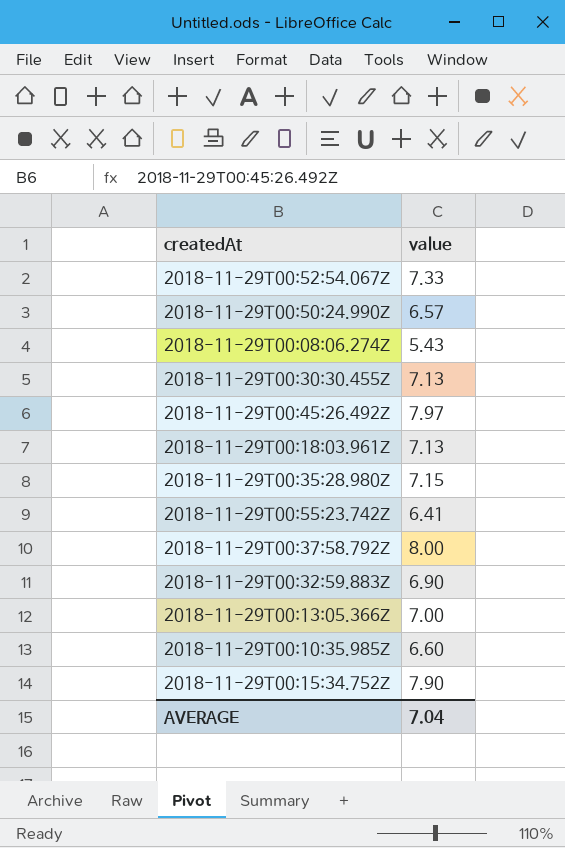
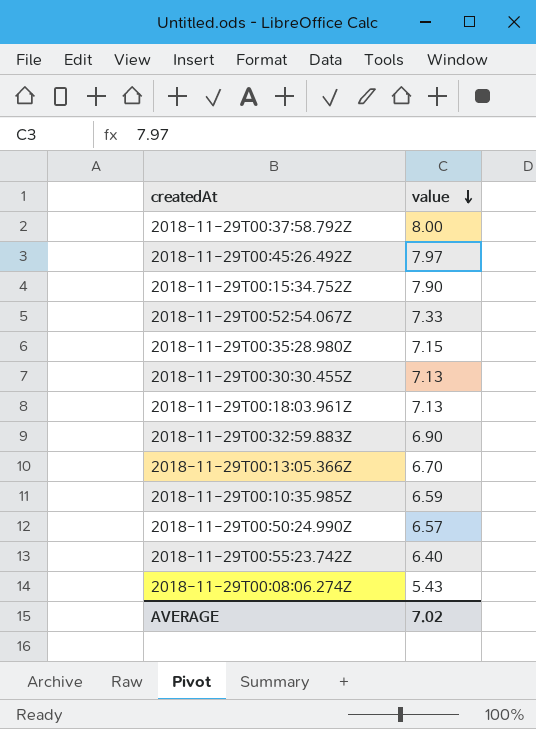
row order: none -> value descending
2018-11-29T00:13:05.366Z | value: 7.00 -> 6.70
2018-11-29T00:10:35.985Z | value: 6.60 -> 6.59
2018-11-29T00:55:23.742Z | value: 6.41 -> 6.40
AVERAGE | value: 7.04 -> 7.02

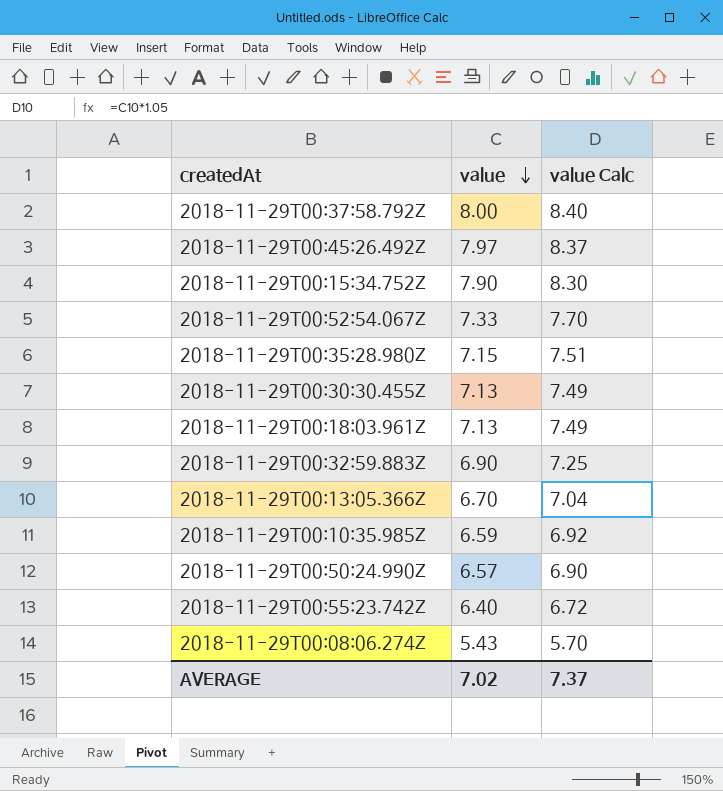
column value Calc | formula: none -> [value] * 1.05

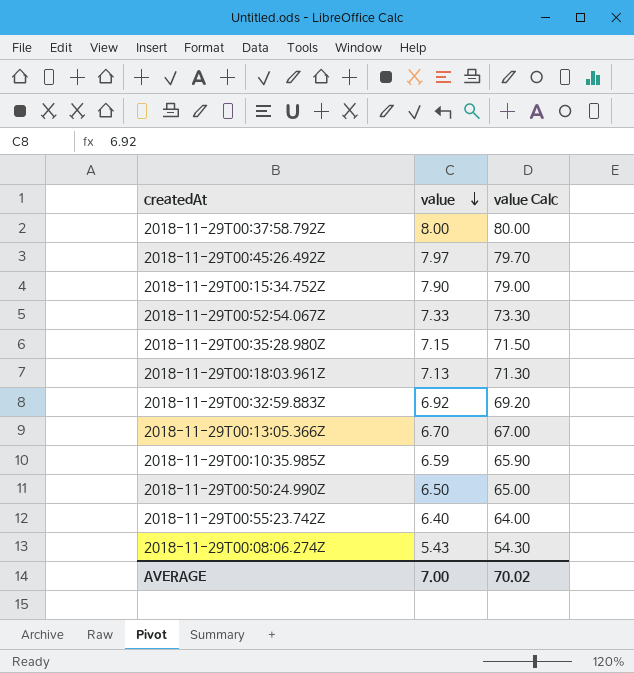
column value Calc | formula: [value] * 1.05 -> [value] * 10
row 2018-11-29T00:30:30.455Z: 7.13 | 7.49 -> none
2018-11-29T00:32:59.883Z | value: 6.90 -> 6.92
2018-11-29T00:50:24.990Z | value: 6.57 -> 6.50
AVERAGE | value: 7.02 -> 7.00
AVERAGE | value Calc: 7.37 -> 70.02

